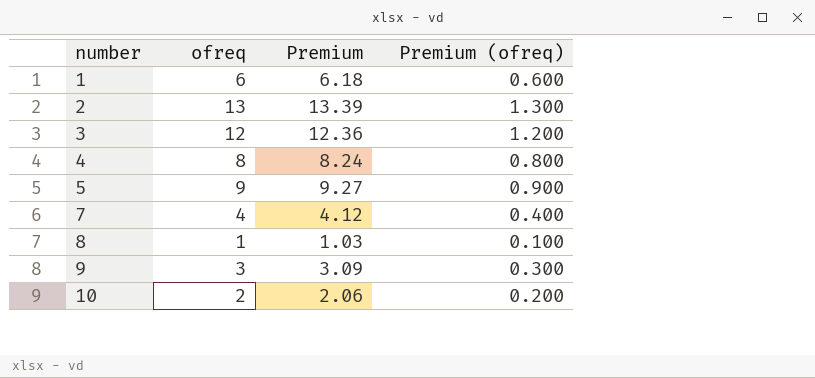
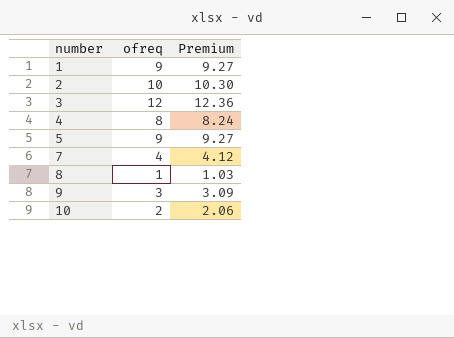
column Premium (ofreq) | formula: [ofreq] * 0.1 -> none
1 | ofreq: 6 -> 9
1 | Premium: 6.18 -> 9.27
2 | ofreq: 13 -> 10
2 | Premium: 13.39 -> 10.30

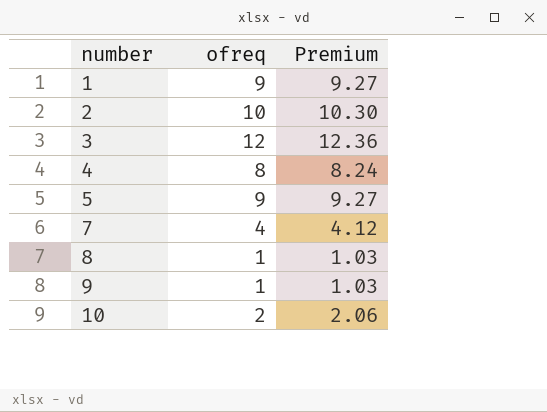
9 | ofreq: 3 -> 1
9 | Premium: 3.09 -> 1.03

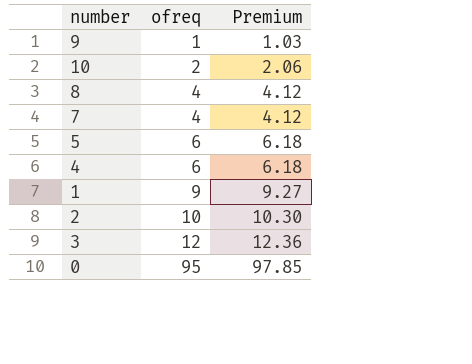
row order: number ascending -> ofreq ascending
8 | ofreq: 1 -> 4
8 | Premium: 1.03 -> 4.12
5 | ofreq: 9 -> 6
5 | Premium: 9.27 -> 6.18
4 | ofreq: 8 -> 6
4 | Premium: 8.24 -> 6.18
row 0: none -> 95 | 97.85

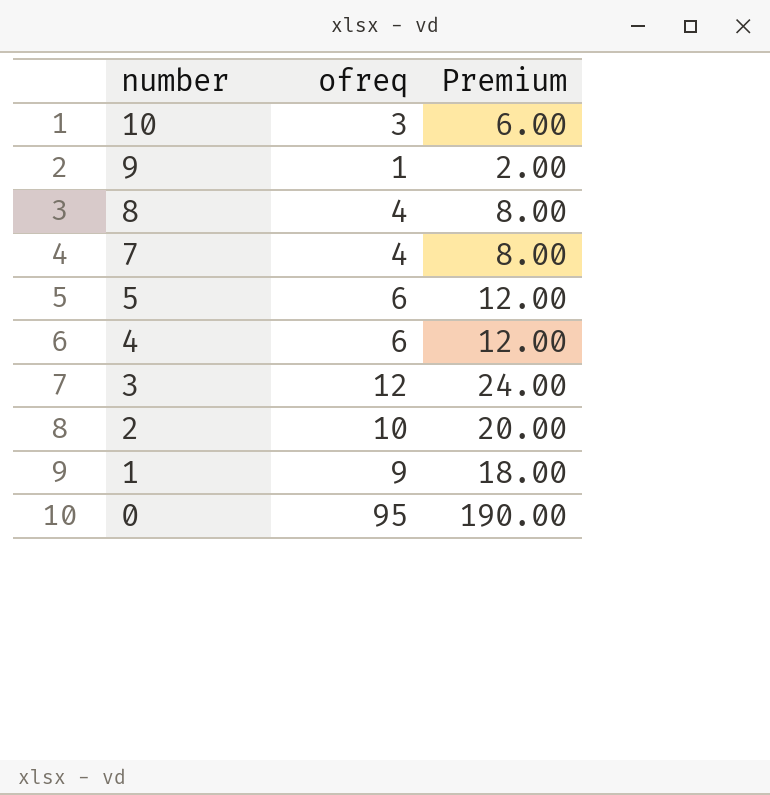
row order: ofreq ascending -> number descending
column Premium | formula: [ofreq] * 1.03 -> [ofreq] * 2
10 | ofreq: 2 -> 3

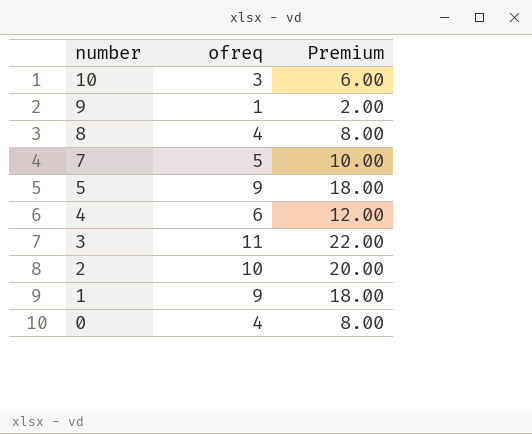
7 | ofreq: 4 -> 5
7 | Premium: 8.00 -> 10.00
5 | ofreq: 6 -> 9
5 | Premium: 12.00 -> 18.00
3 | ofreq: 12 -> 11
3 | Premium: 24.00 -> 22.00
0 | ofreq: 95 -> 4
0 | Premium: 190.00 -> 8.00

